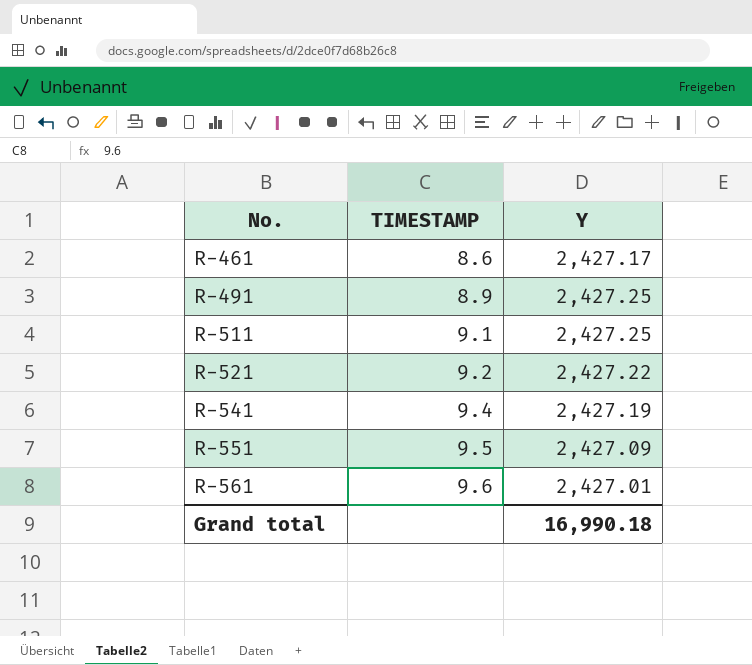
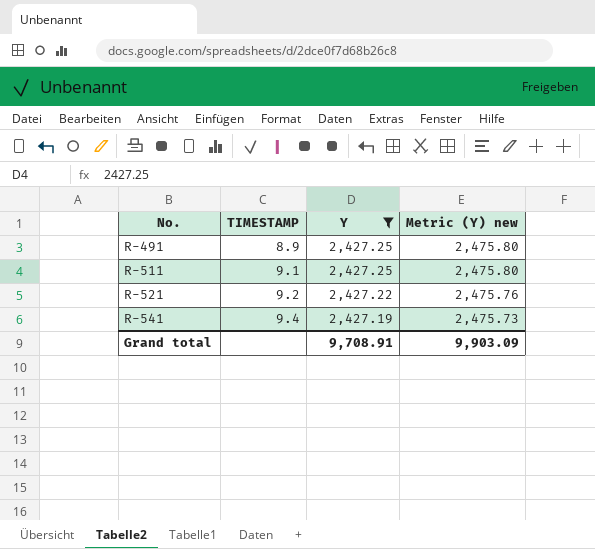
filter: none -> Y >= 2,427.19
column Metric (Y) new | formula: none -> [Y] * 1.02
Grand total | Y: 16,990.18 -> 9,708.91

